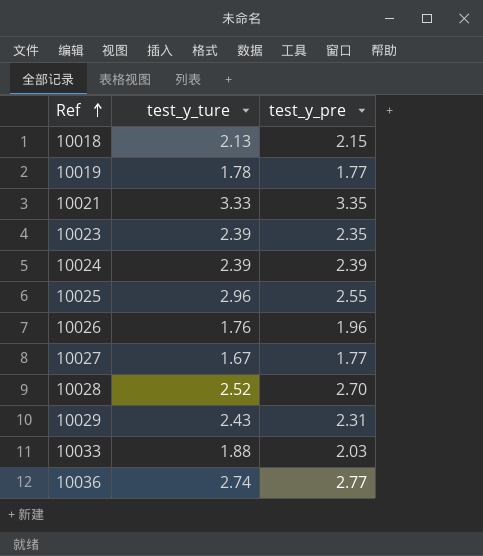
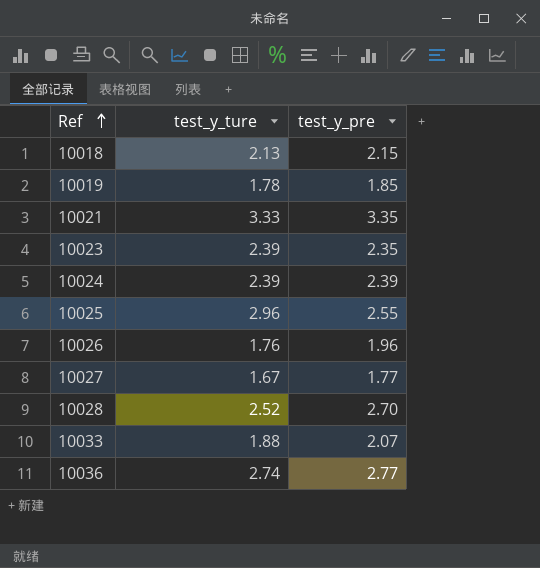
row 10029: 2.43 | 2.31 -> none
10019 | test_y_pre: 1.77 -> 1.85
10033 | test_y_pre: 2.03 -> 2.07

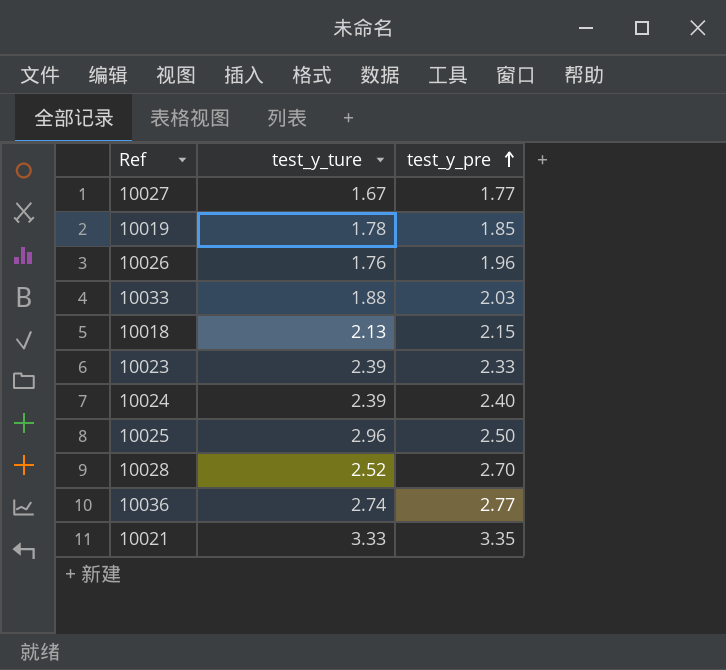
row order: Ref ascending -> test_y_pre ascending
10033 | test_y_pre: 2.07 -> 2.03
10023 | test_y_pre: 2.35 -> 2.33
10024 | test_y_pre: 2.39 -> 2.40
10025 | test_y_pre: 2.55 -> 2.50

